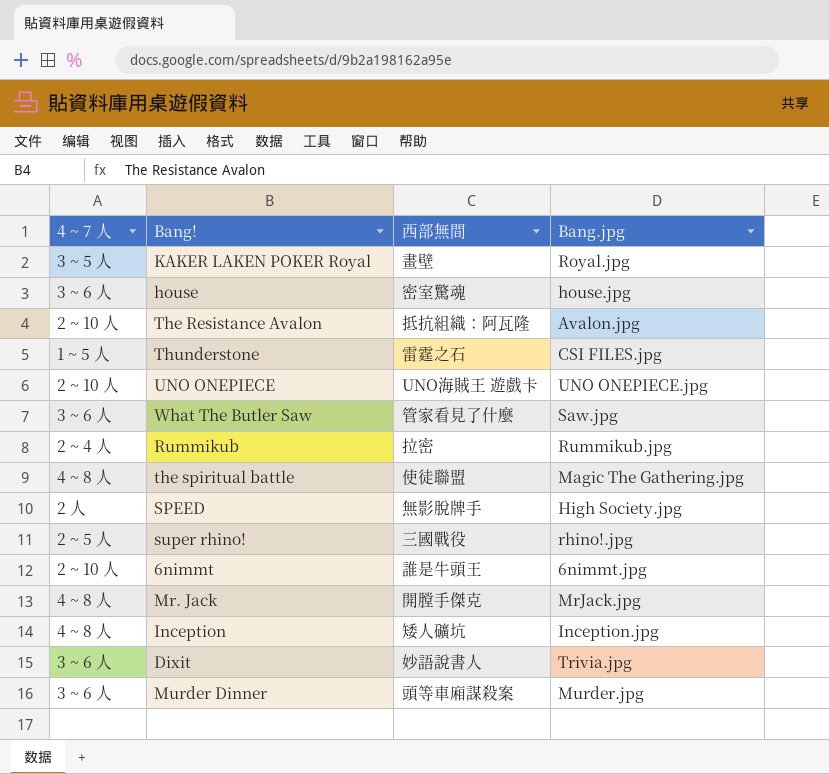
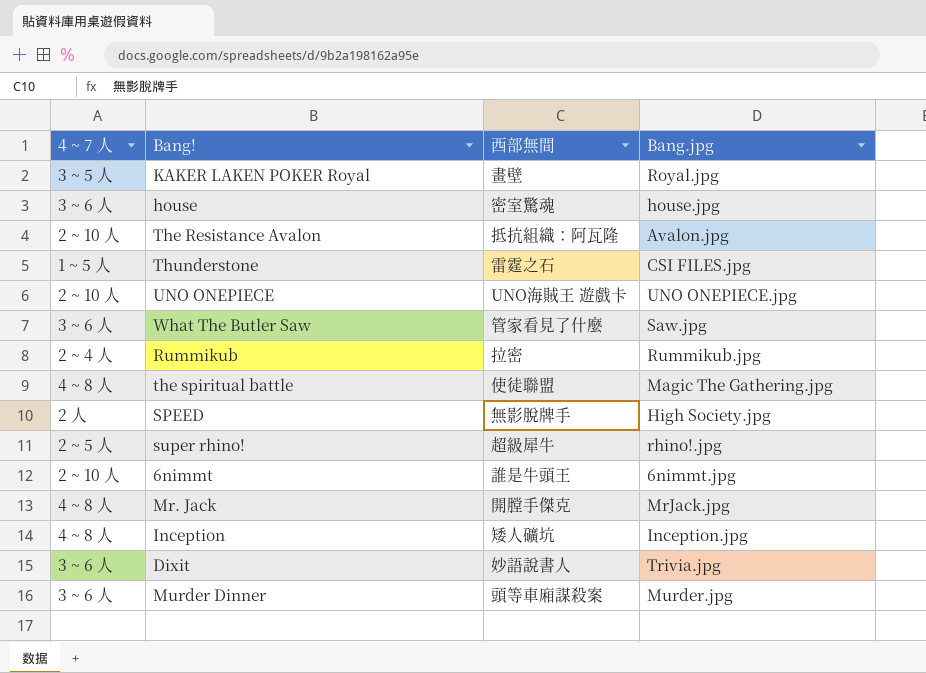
super rhino! | 西部無間: 三國戰役 -> 超級犀牛

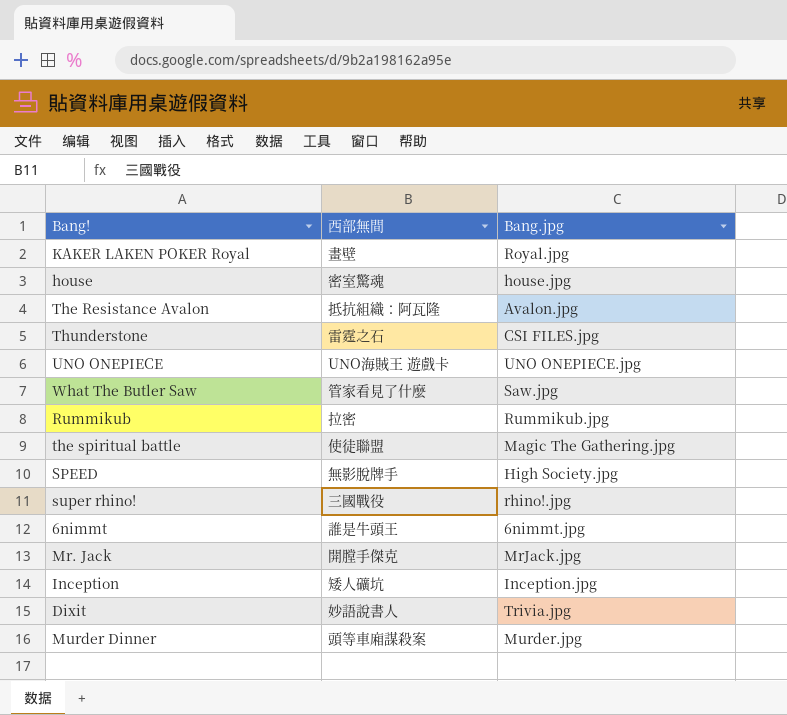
column 4 ~ 7 人 | position: 1 -> none
super rhino! | 西部無間: 超級犀牛 -> 三國戰役

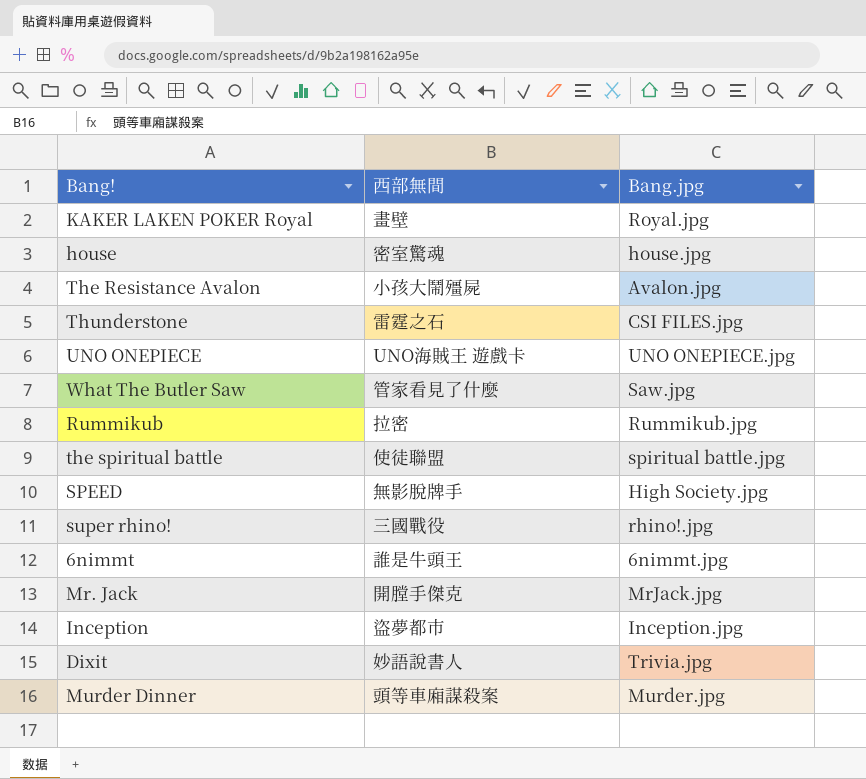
The Resistance Avalon | 西部無間: 抵抗組織：阿瓦隆 -> 小孩大鬧殭屍
the spiritual battle | Bang.jpg: Magic The Gathering.jpg -> spiritual battle.jpg
Inception | 西部無間: 矮人礦坑 -> 盜夢都市

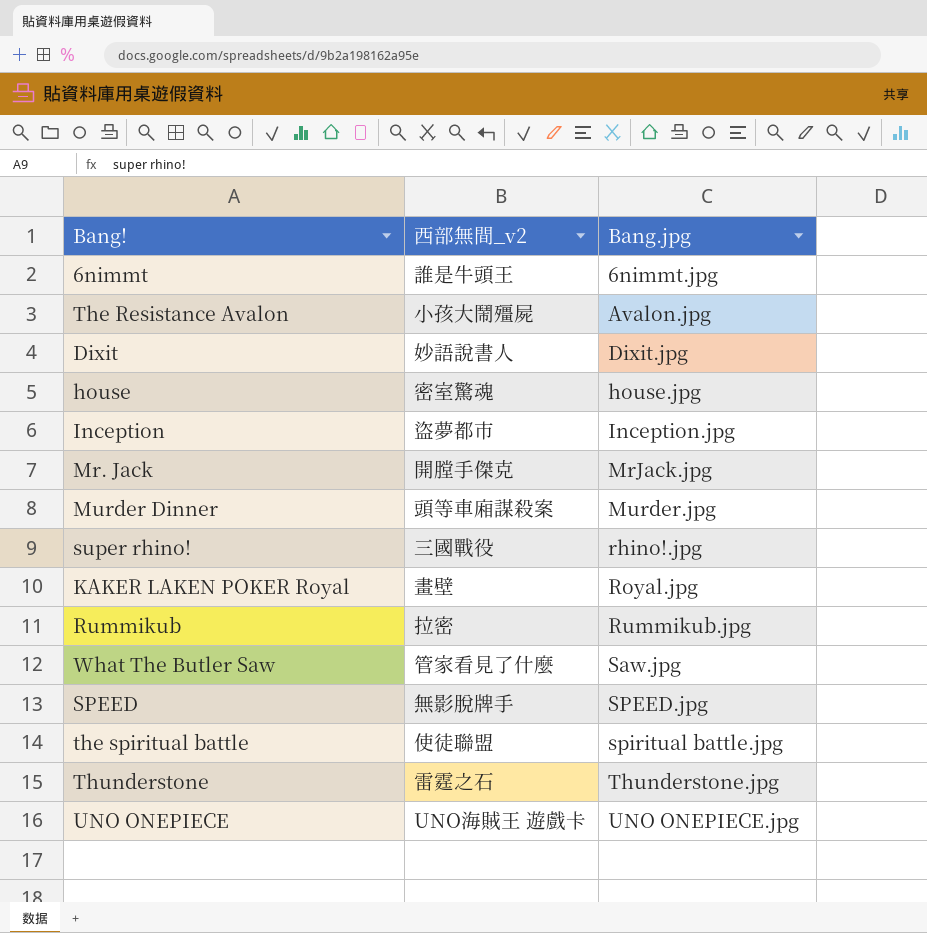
row order: none -> Bang.jpg ascending
column name: 西部無間 -> 西部無間_v2
Dixit | Bang.jpg: Trivia.jpg -> Dixit.jpg
SPEED | Bang.jpg: High Society.jpg -> SPEED.jpg
Thunderstone | Bang.jpg: CSI FILES.jpg -> Thunderstone.jpg

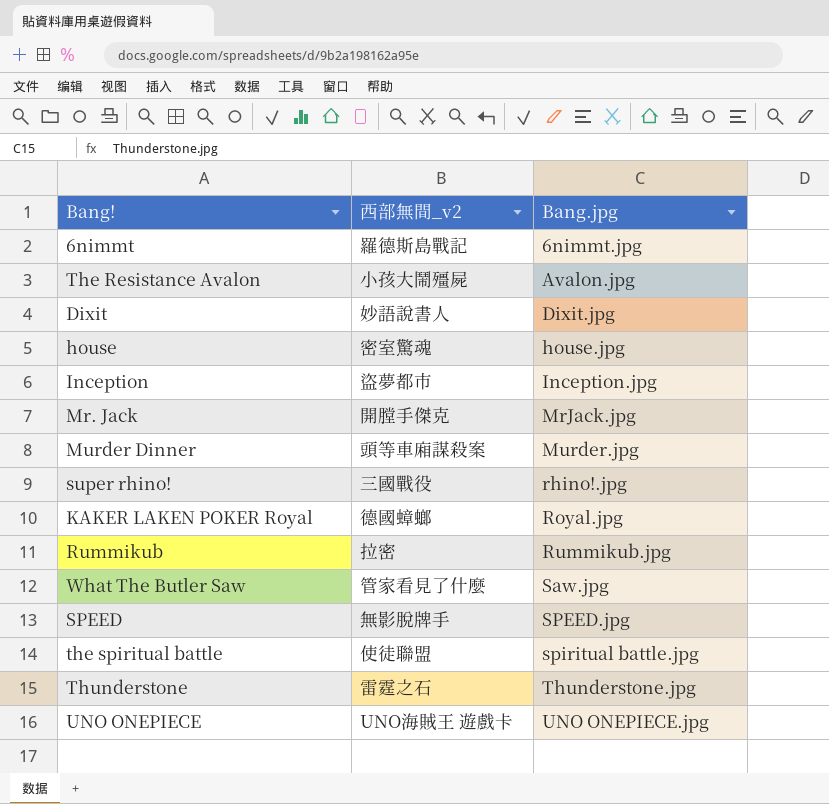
6nimmt | 西部無間_v2: 誰是牛頭王 -> 羅德斯島戰記
KAKER LAKEN POKER Royal | 西部無間_v2: 畫壁 -> 德國蟑螂

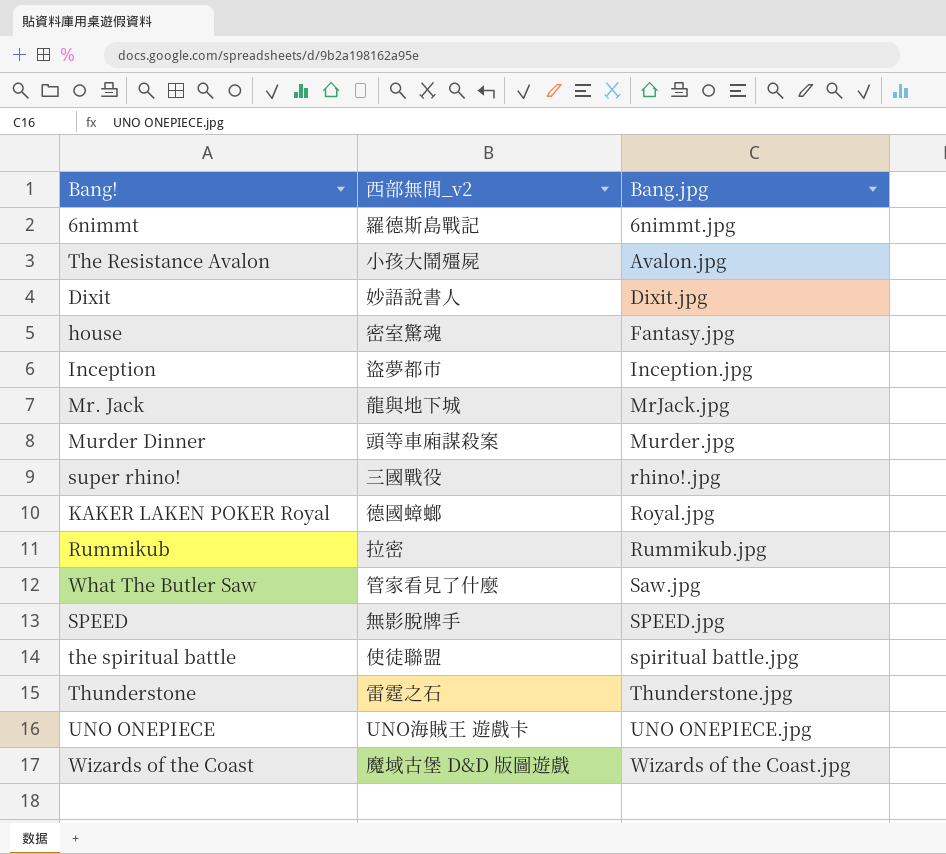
house | Bang.jpg: house.jpg -> Fantasy.jpg
Mr. Jack | 西部無間_v2: 開膛手傑克 -> 龍與地下城
row Wizards of the Coast: none -> 魔域古堡 D&D 版圖遊戲 | Wizards of the Coast.jpg

